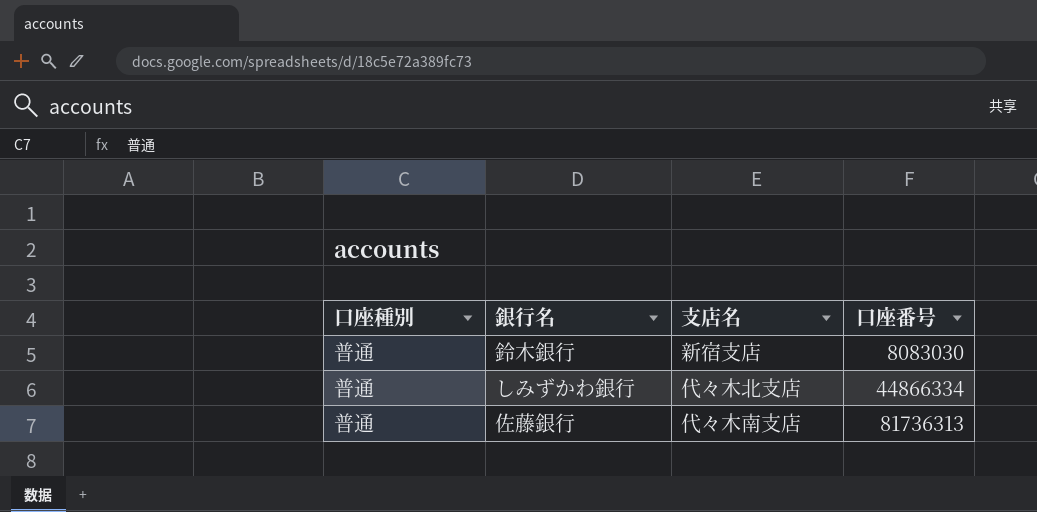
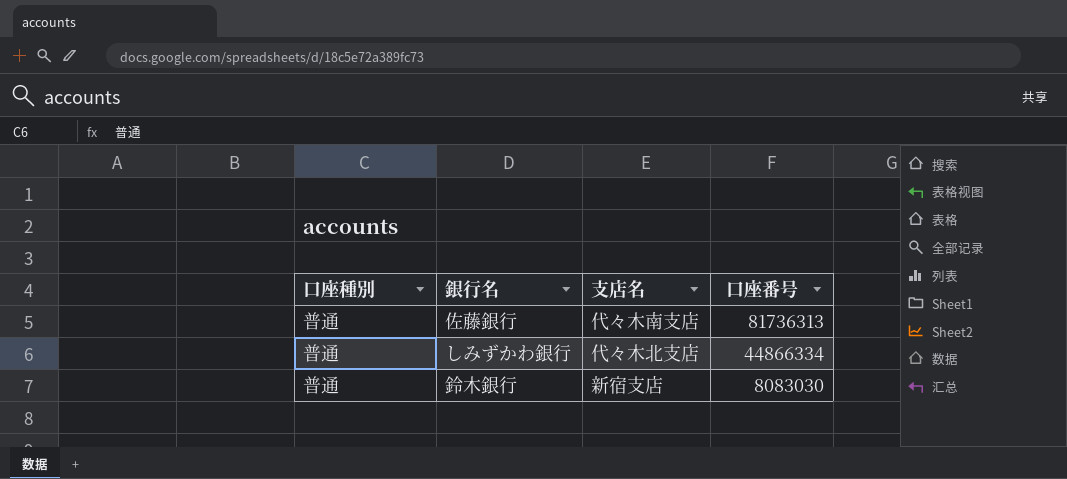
row order: 口座番号 ascending -> 口座番号 descending

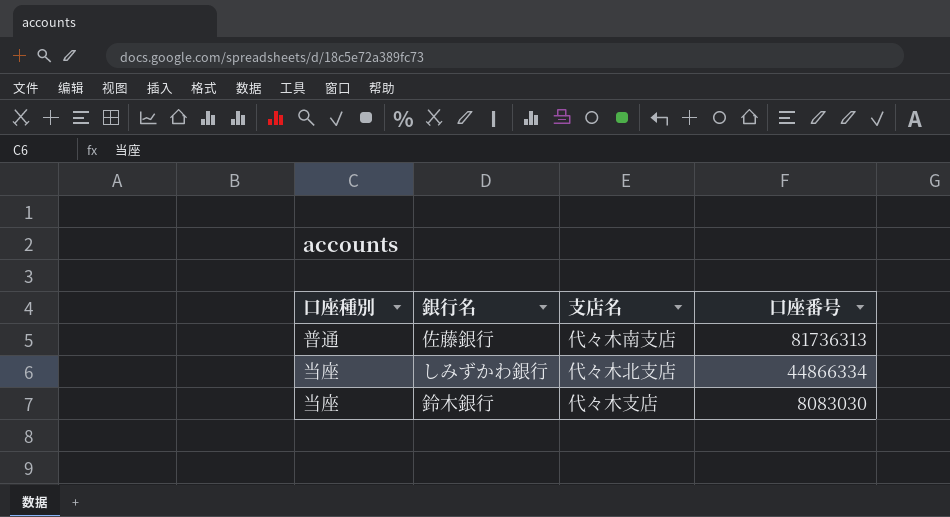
しみずかわ銀行 | 口座種別: 普通 -> 当座
鈴木銀行 | 口座種別: 普通 -> 当座
鈴木銀行 | 支店名: 新宿支店 -> 代々木支店

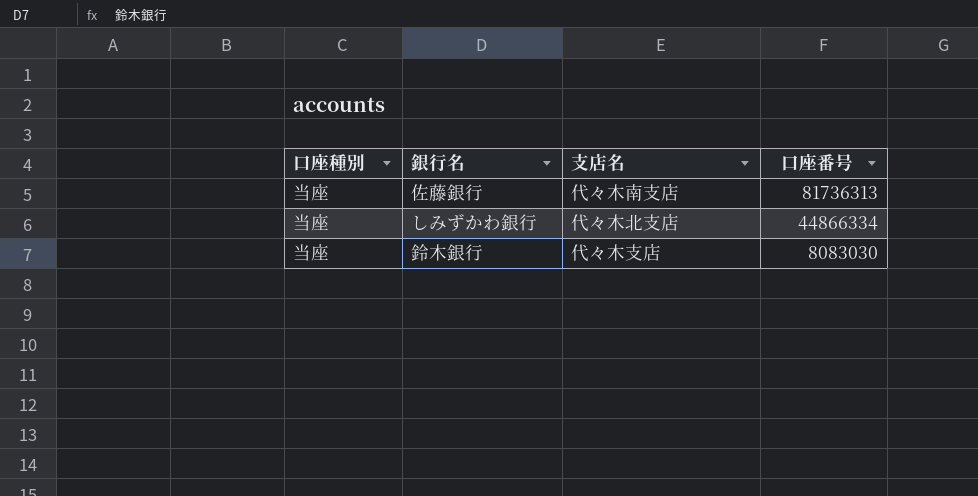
佐藤銀行 | 口座種別: 普通 -> 当座

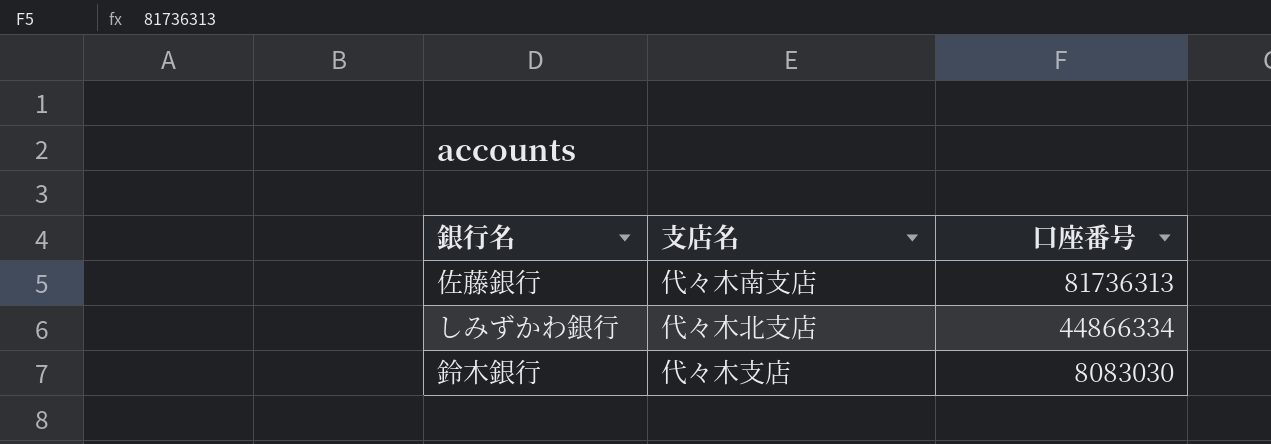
column 口座種別 | position: 1 -> none

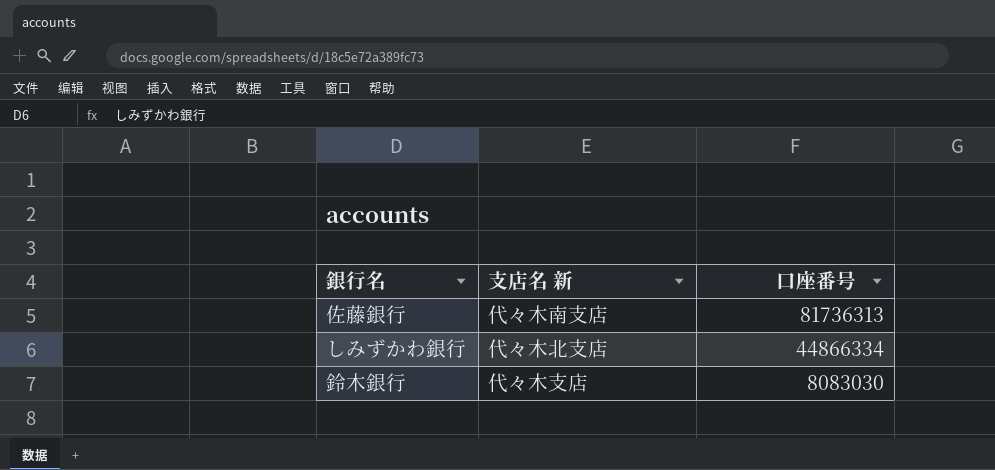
column name: 支店名 -> 支店名 新

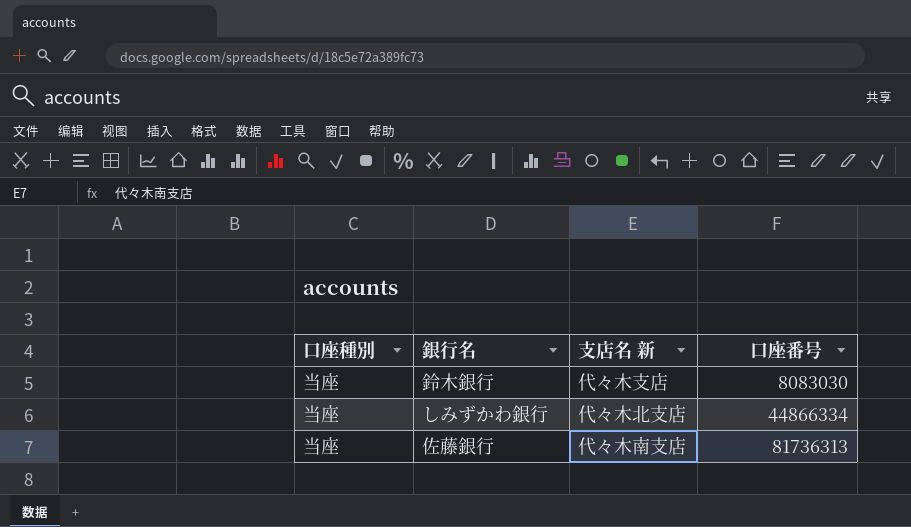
row order: 口座番号 descending -> 口座番号 ascending
column 口座種別 | position: none -> 1

